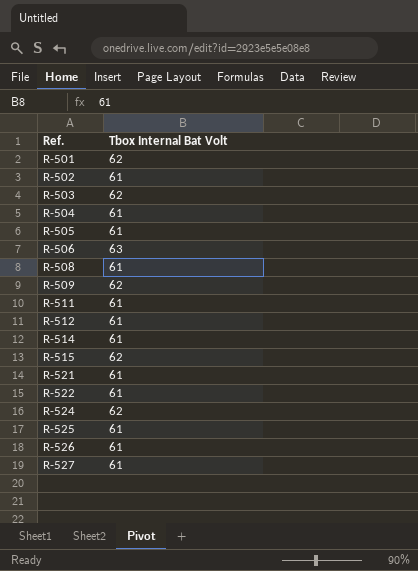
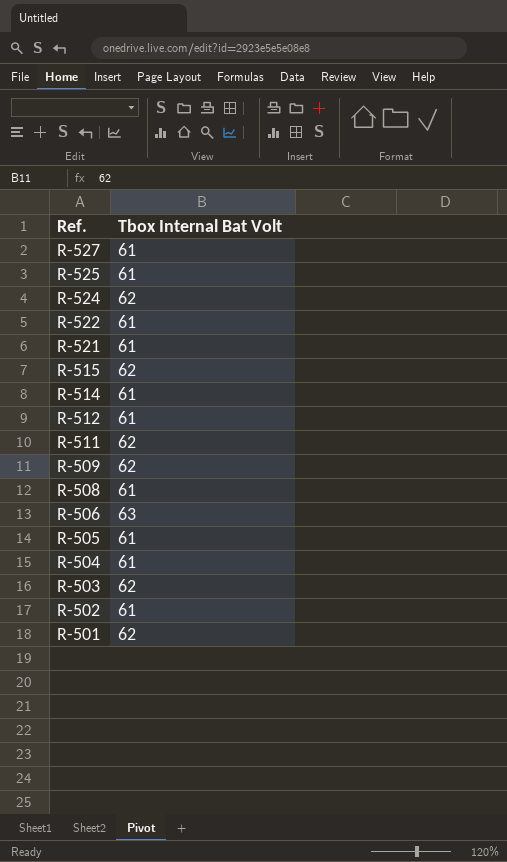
row order: Ref. ascending -> Ref. descending
row R-526: 61 -> none
R-511 | Tbox Internal Bat Volt: 61 -> 62

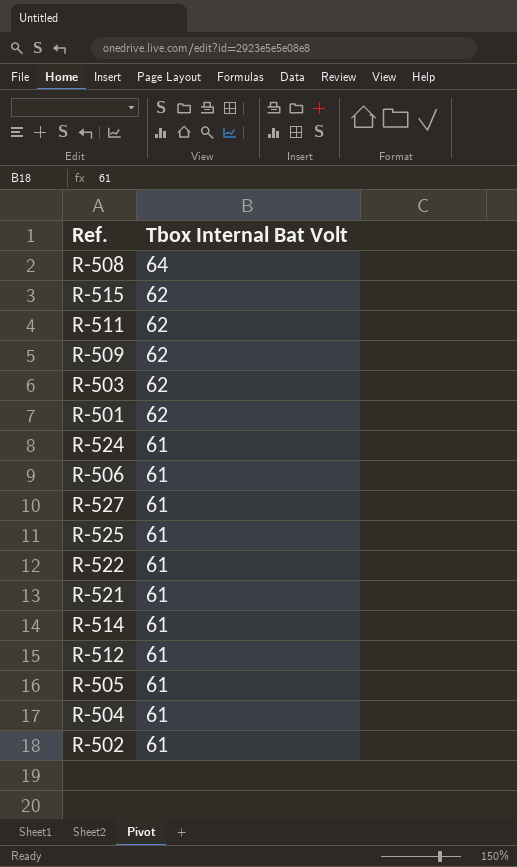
row order: Ref. descending -> Tbox Internal Bat Volt descending
R-508 | Tbox Internal Bat Volt: 61 -> 64
R-524 | Tbox Internal Bat Volt: 62 -> 61
R-506 | Tbox Internal Bat Volt: 63 -> 61

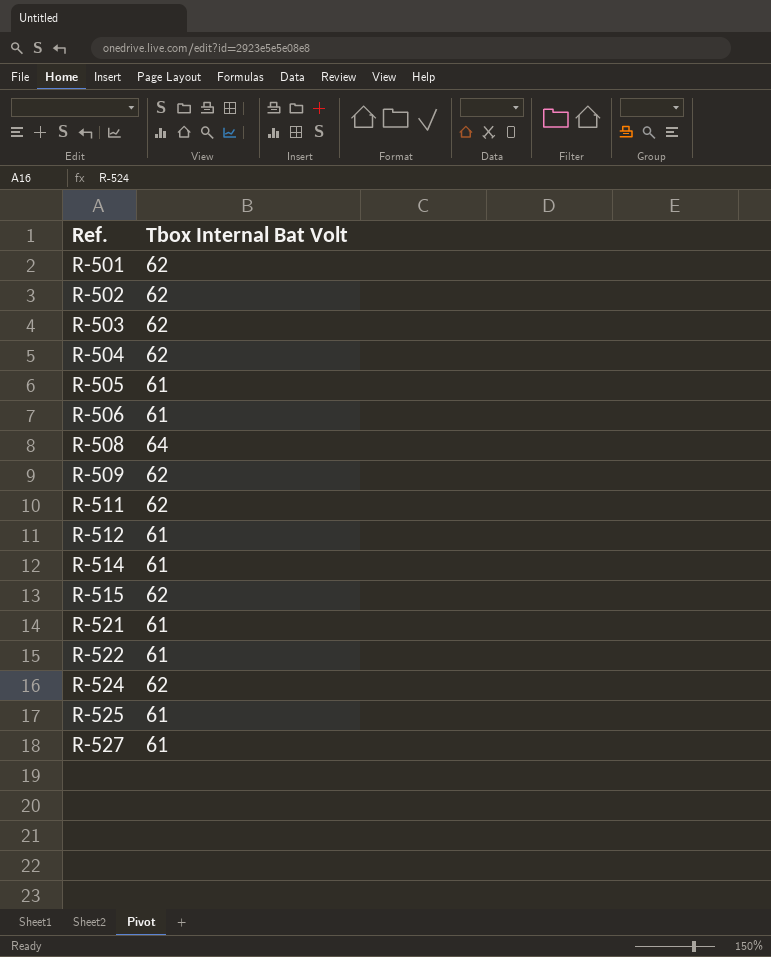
row order: Tbox Internal Bat Volt descending -> Ref. ascending
R-502 | Tbox Internal Bat Volt: 61 -> 62
R-504 | Tbox Internal Bat Volt: 61 -> 62
R-524 | Tbox Internal Bat Volt: 61 -> 62

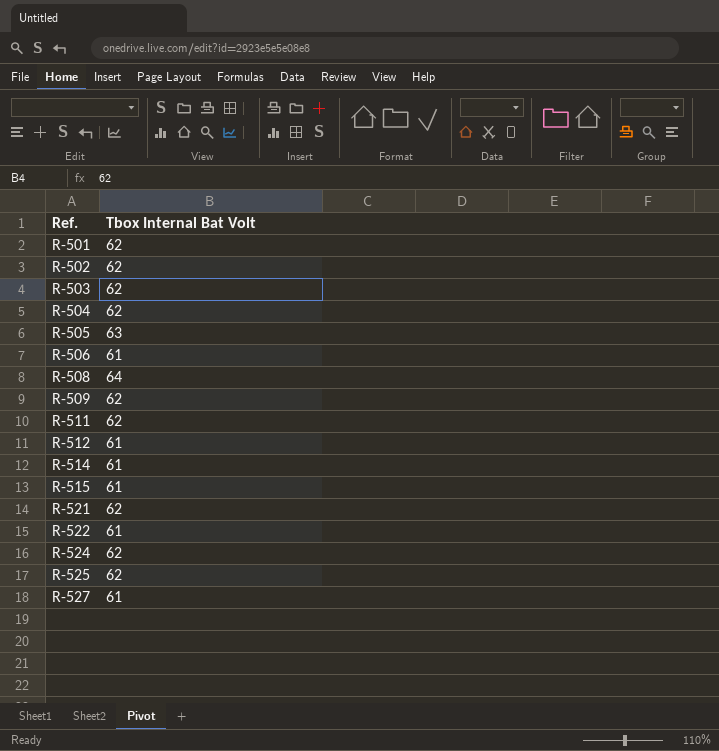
R-505 | Tbox Internal Bat Volt: 61 -> 63
R-515 | Tbox Internal Bat Volt: 62 -> 61
R-521 | Tbox Internal Bat Volt: 61 -> 62
R-525 | Tbox Internal Bat Volt: 61 -> 62

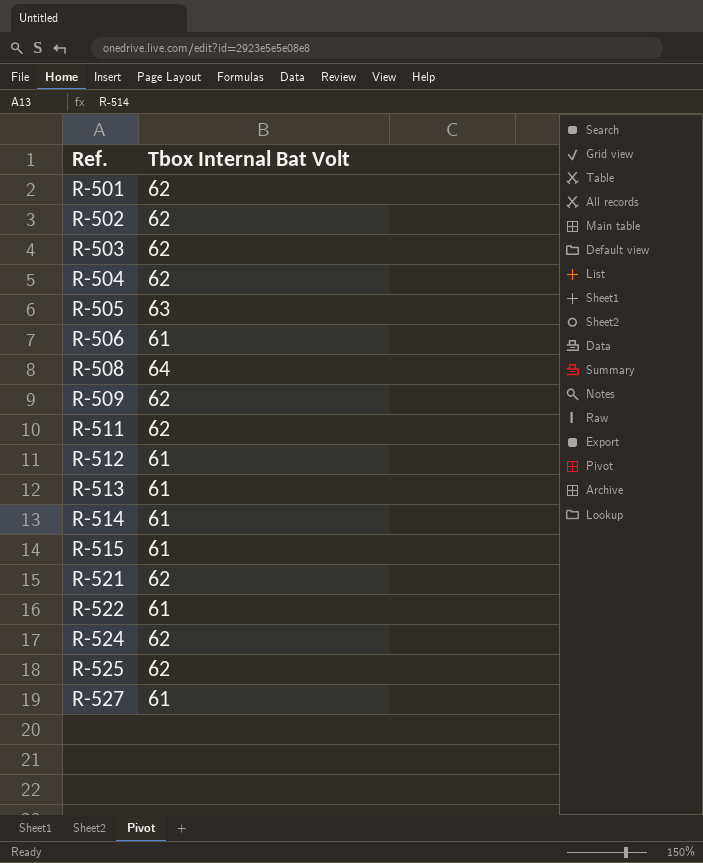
row R-513: none -> 61

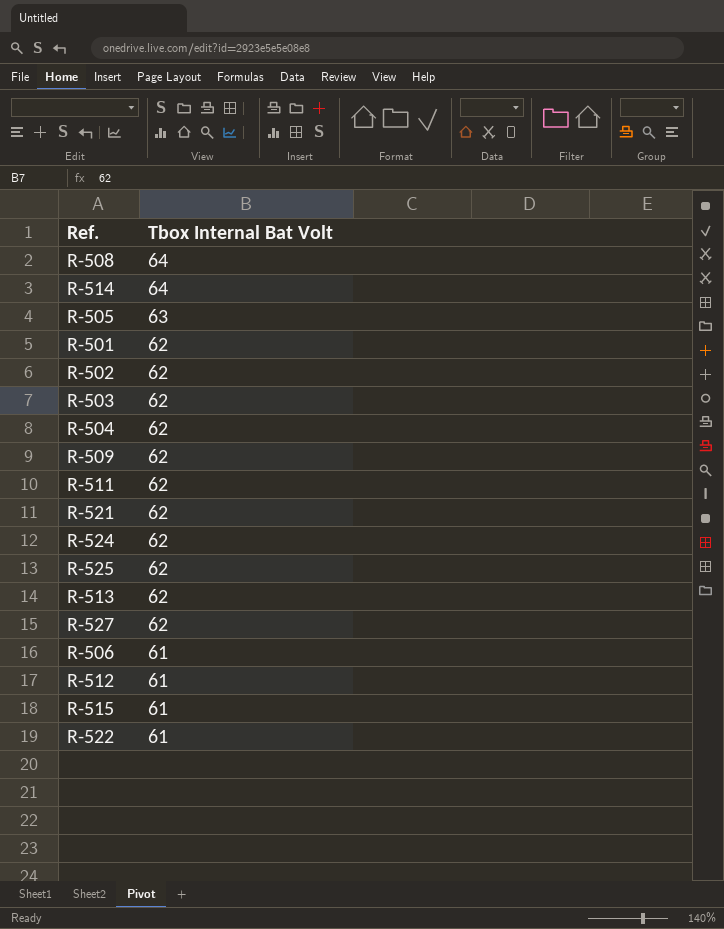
row order: Ref. ascending -> Tbox Internal Bat Volt descending
R-514 | Tbox Internal Bat Volt: 61 -> 64
R-513 | Tbox Internal Bat Volt: 61 -> 62
R-527 | Tbox Internal Bat Volt: 61 -> 62

